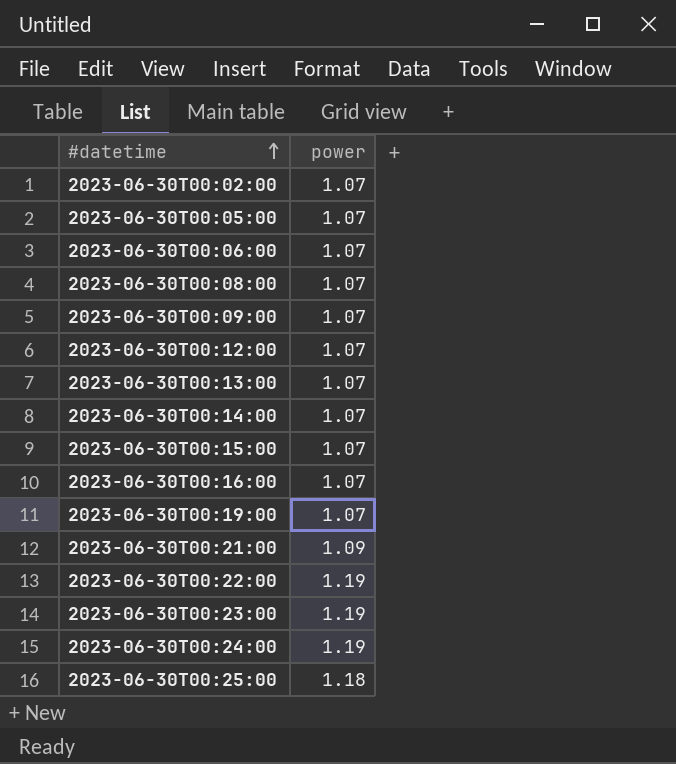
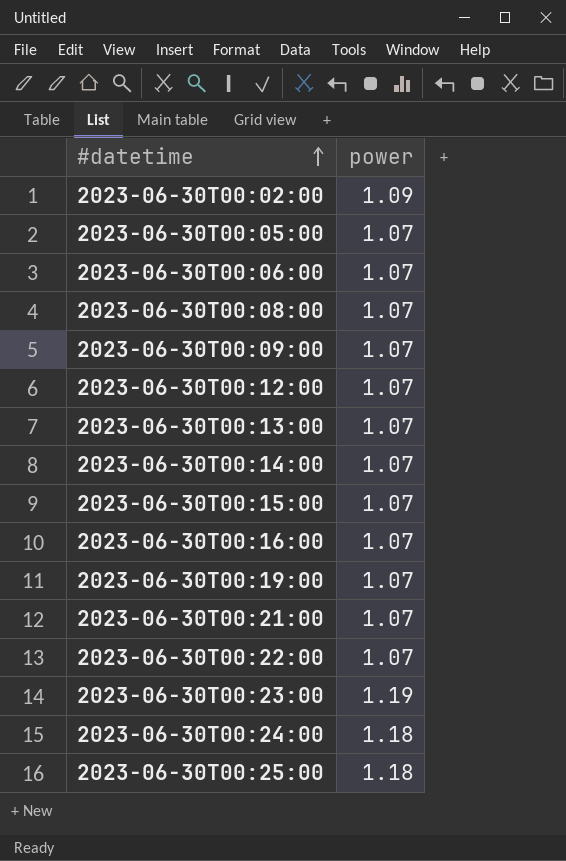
2023-06-30T00:02:00 | power: 1.07 -> 1.09
2023-06-30T00:21:00 | power: 1.09 -> 1.07
2023-06-30T00:22:00 | power: 1.19 -> 1.07
2023-06-30T00:24:00 | power: 1.19 -> 1.18

